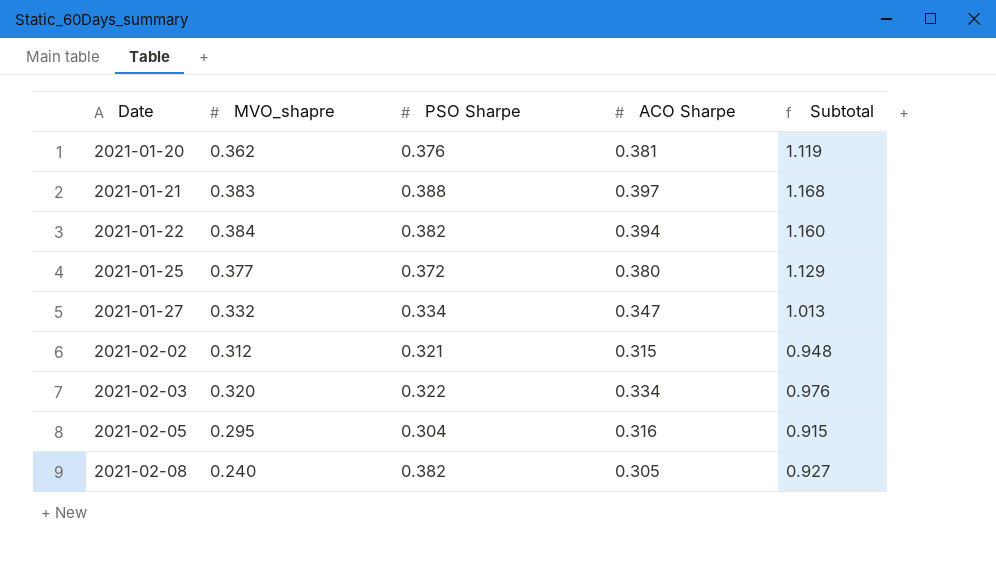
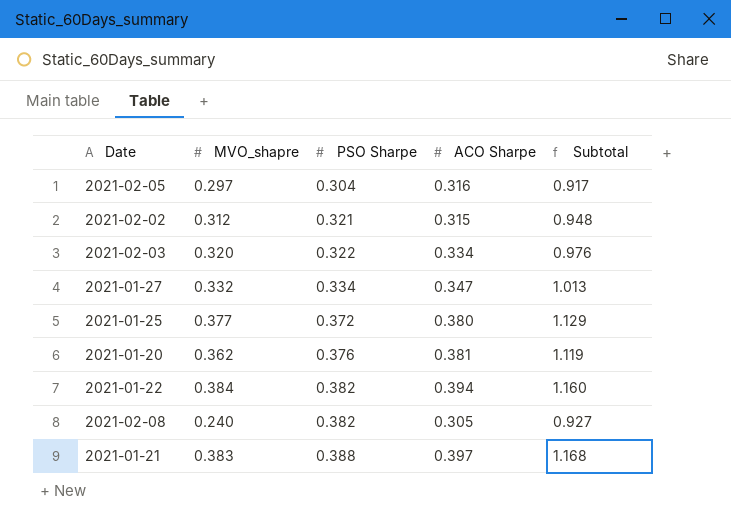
row order: Date ascending -> PSO Sharpe ascending
2021-02-05 | MVO_shapre: 0.295 -> 0.297
2021-02-05 | Subtotal: 0.915 -> 0.917

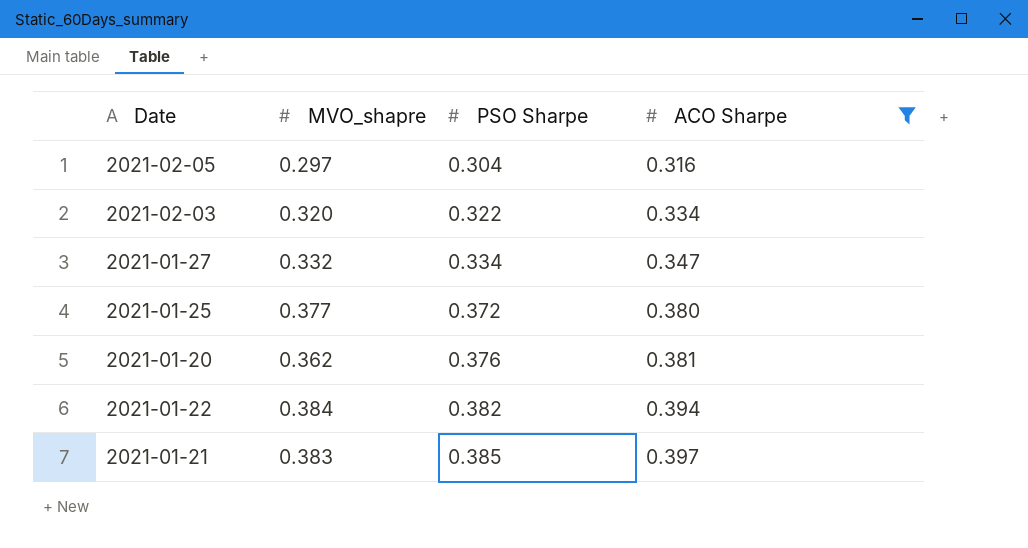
filter: none -> ACO Sharpe >= 0.316
column Subtotal | formula: [MVO_shapre] + [PSO Sharpe] + [ACO Sharpe] -> none
2021-01-21 | PSO Sharpe: 0.388 -> 0.385

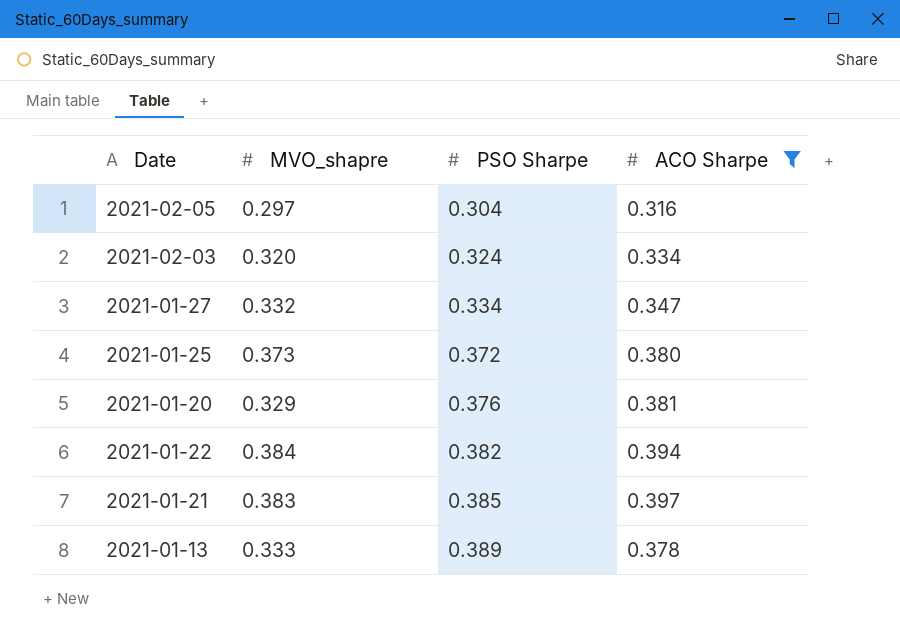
2021-02-03 | PSO Sharpe: 0.322 -> 0.324
2021-01-25 | MVO_shapre: 0.377 -> 0.373
2021-01-20 | MVO_shapre: 0.362 -> 0.329
row 2021-01-13: none -> 0.333 | 0.389 | 0.378

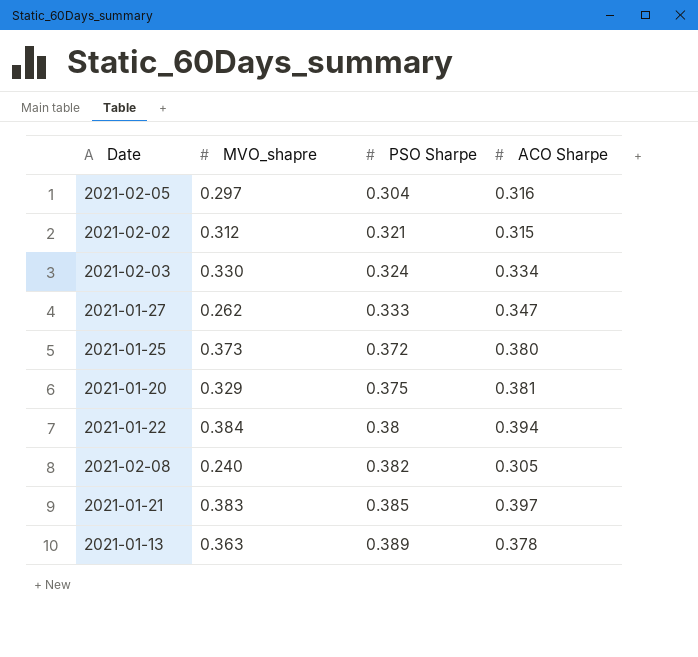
filter: ACO Sharpe >= 0.316 -> none
2021-02-03 | MVO_shapre: 0.320 -> 0.330
2021-01-27 | MVO_shapre: 0.332 -> 0.262
2021-01-27 | PSO Sharpe: 0.334 -> 0.333
2021-01-20 | PSO Sharpe: 0.376 -> 0.375
2021-01-22 | PSO Sharpe: 0.382 -> 0.38
2021-01-13 | MVO_shapre: 0.333 -> 0.363

